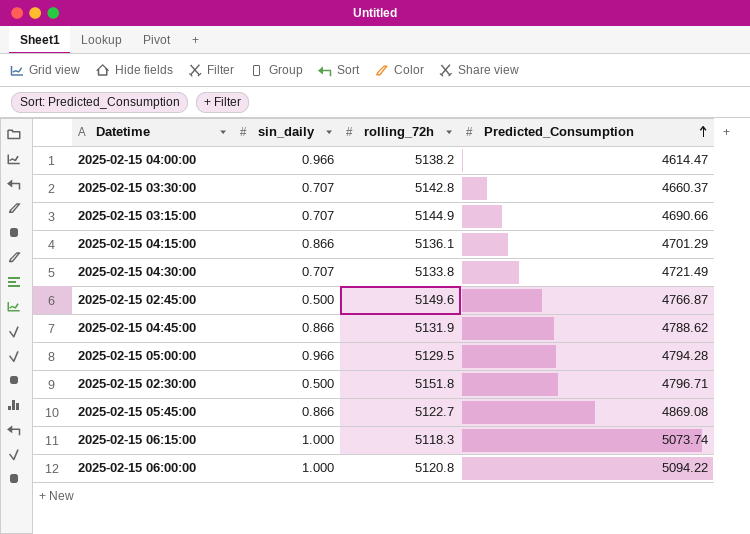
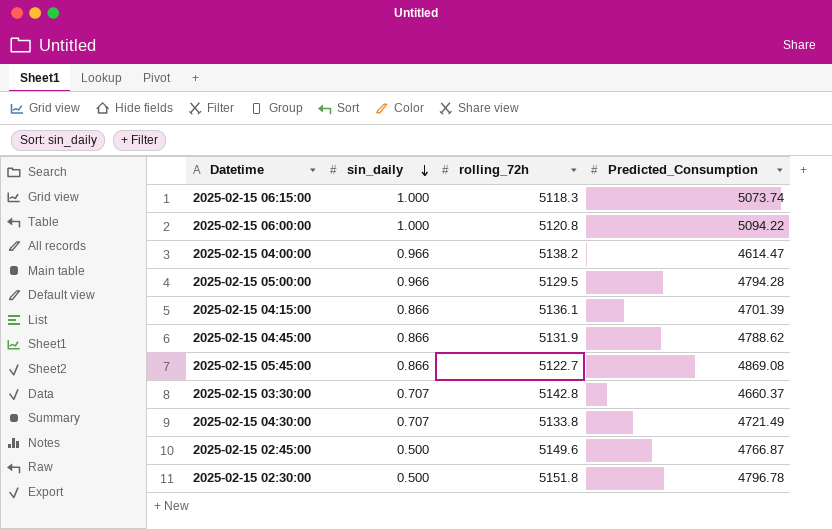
row order: Predicted_Consumption ascending -> sin_daily descending
row 2025-02-15 03:15:00: 0.707 | 5144.9 | 4690.66 -> none
2025-02-15 04:15:00 | Predicted_Consumption: 4701.29 -> 4701.39
2025-02-15 02:30:00 | Predicted_Consumption: 4796.71 -> 4796.78

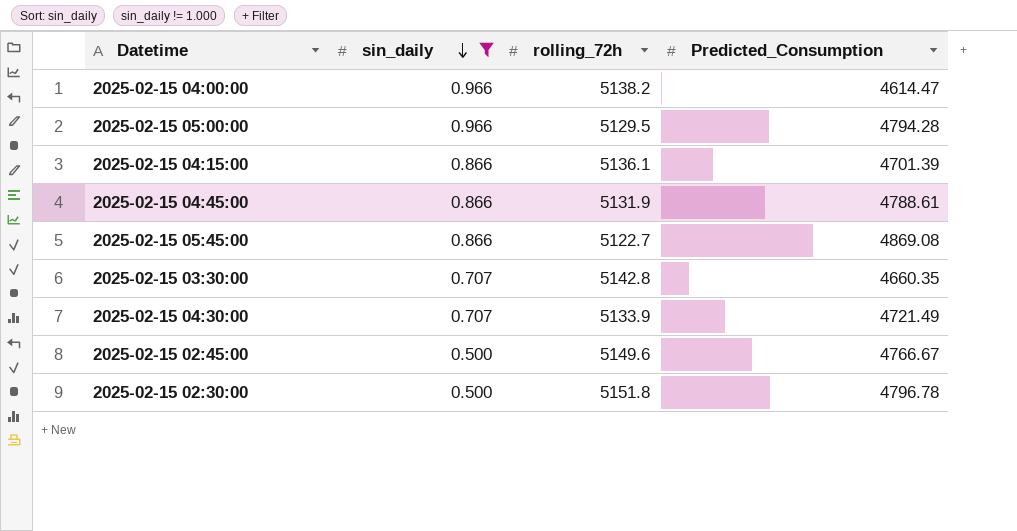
filter: none -> sin_daily != 1.000
2025-02-15 04:45:00 | Predicted_Consumption: 4788.62 -> 4788.61
2025-02-15 03:30:00 | Predicted_Consumption: 4660.37 -> 4660.35
2025-02-15 04:30:00 | rolling_72h: 5133.8 -> 5133.9
2025-02-15 02:45:00 | Predicted_Consumption: 4766.87 -> 4766.67

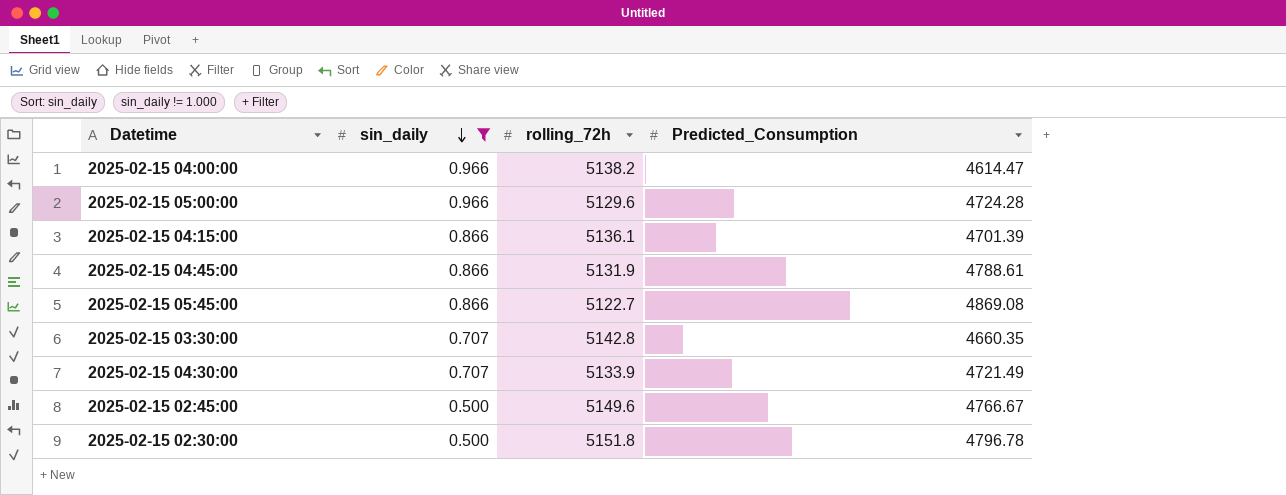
2025-02-15 05:00:00 | rolling_72h: 5129.5 -> 5129.6
2025-02-15 05:00:00 | Predicted_Consumption: 4794.28 -> 4724.28

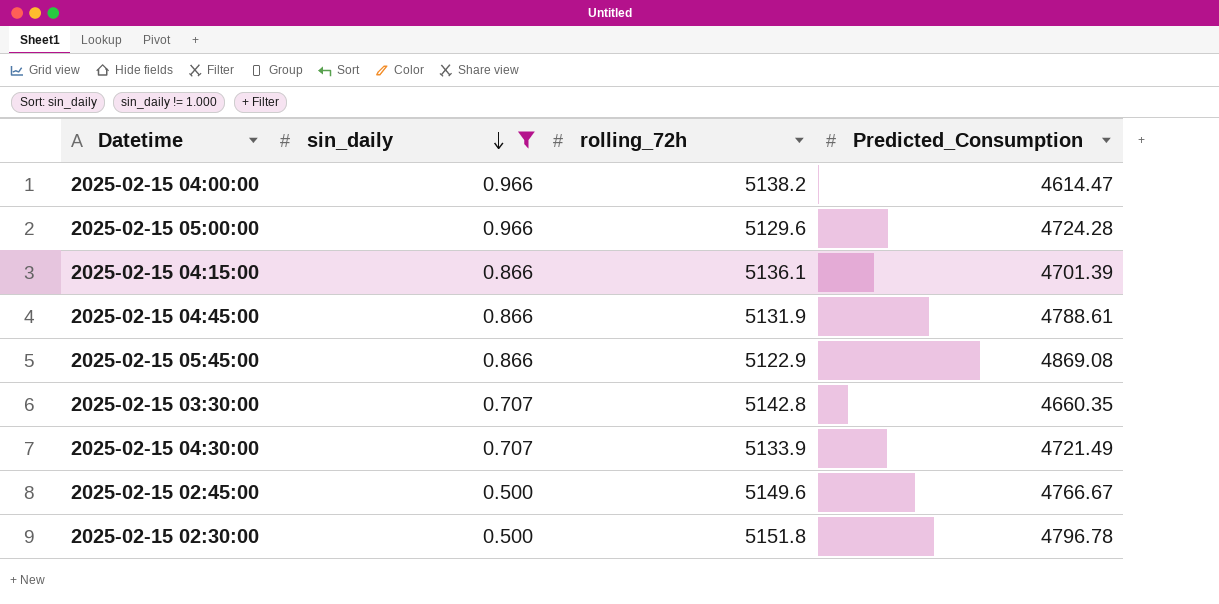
2025-02-15 05:45:00 | rolling_72h: 5122.7 -> 5122.9

